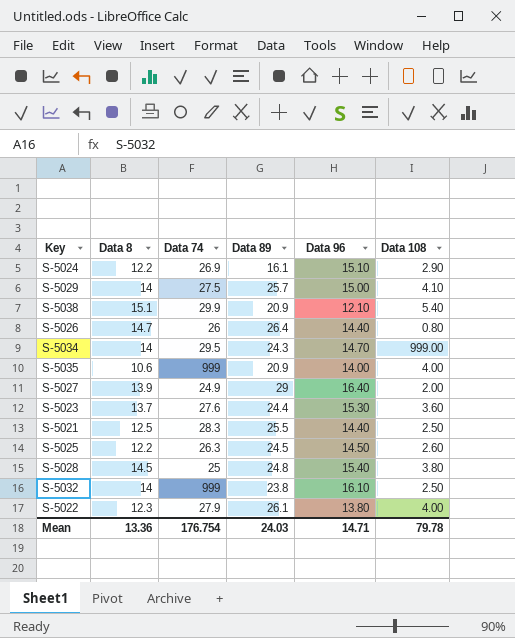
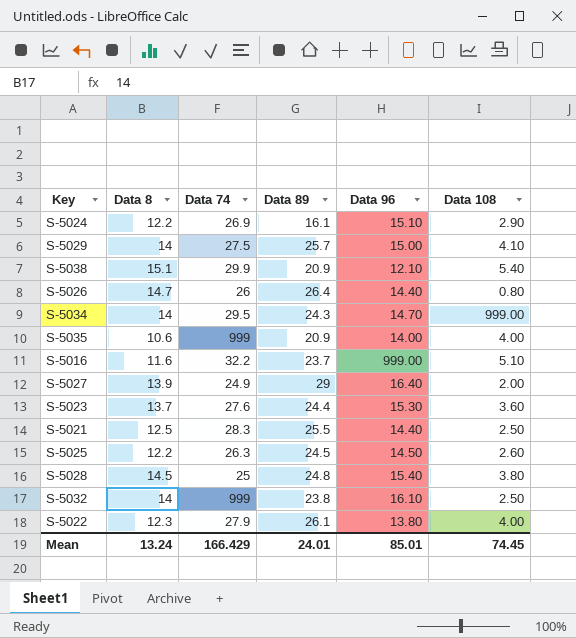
row S-5016: none -> 11.6 | 32.2 | 23.7 | 999.00 | 5.10
Mean | Data 8: 13.36 -> 13.24
Mean | Data 74: 176.754 -> 166.429
Mean | Data 89: 24.03 -> 24.01
Mean | Data 96: 14.71 -> 85.01
Mean | Data 108: 79.78 -> 74.45

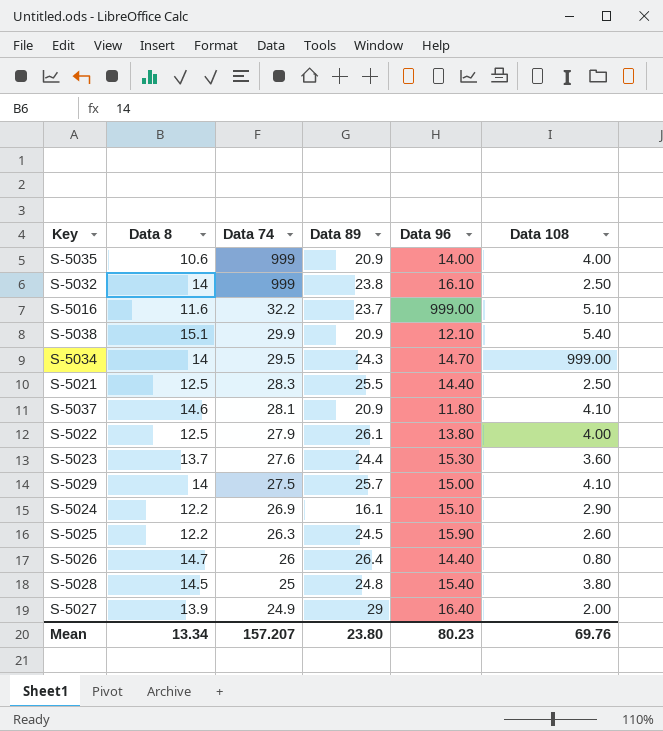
row order: none -> Data 74 descending
row S-5037: none -> 14.6 | 28.1 | 20.9 | 11.80 | 4.10
S-5022 | Data 8: 12.3 -> 12.5
S-5025 | Data 96: 14.50 -> 15.90
Mean | Data 8: 13.24 -> 13.34
Mean | Data 74: 166.429 -> 157.207
Mean | Data 89: 24.01 -> 23.80
Mean | Data 96: 85.01 -> 80.23
Mean | Data 108: 74.45 -> 69.76

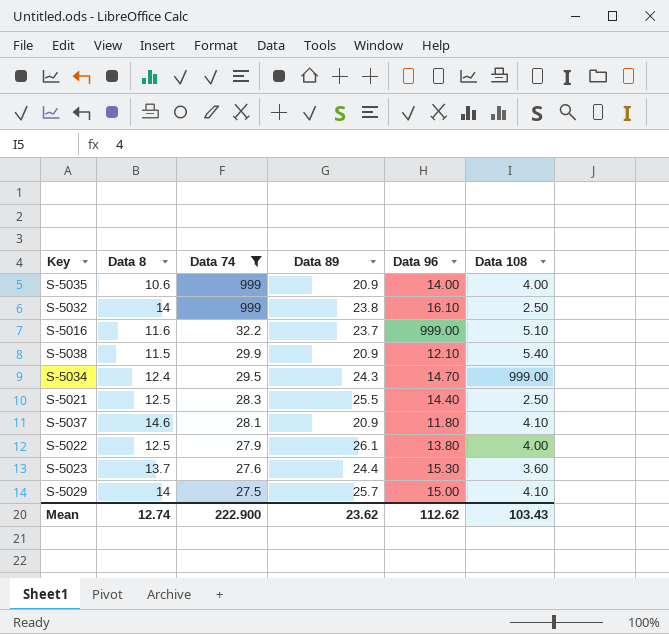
filter: none -> Data 74 >= 27.5
S-5038 | Data 8: 15.1 -> 11.5
S-5034 | Data 8: 14 -> 12.4
Mean | Data 8: 13.34 -> 12.74
Mean | Data 74: 157.207 -> 222.900
Mean | Data 89: 23.80 -> 23.62
Mean | Data 96: 80.23 -> 112.62
Mean | Data 108: 69.76 -> 103.43

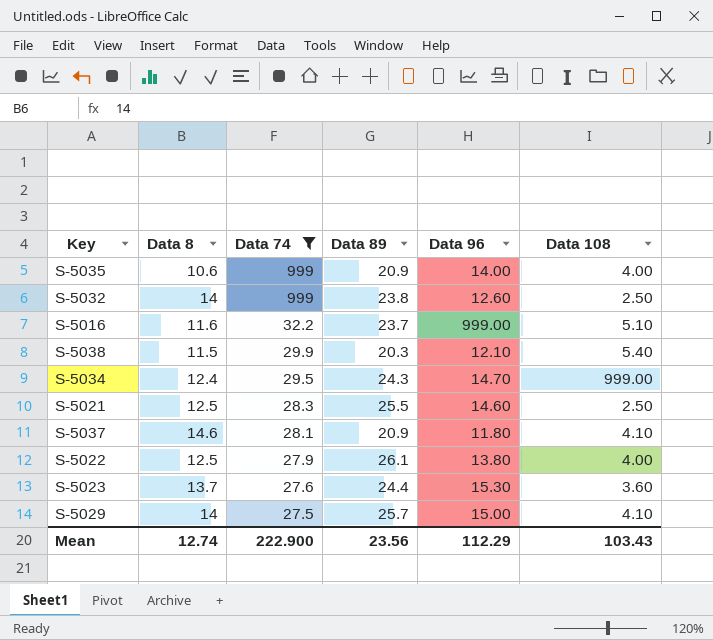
S-5032 | Data 96: 16.10 -> 12.60
S-5038 | Data 89: 20.9 -> 20.3
S-5021 | Data 96: 14.40 -> 14.60
Mean | Data 89: 23.62 -> 23.56
Mean | Data 96: 112.62 -> 112.29

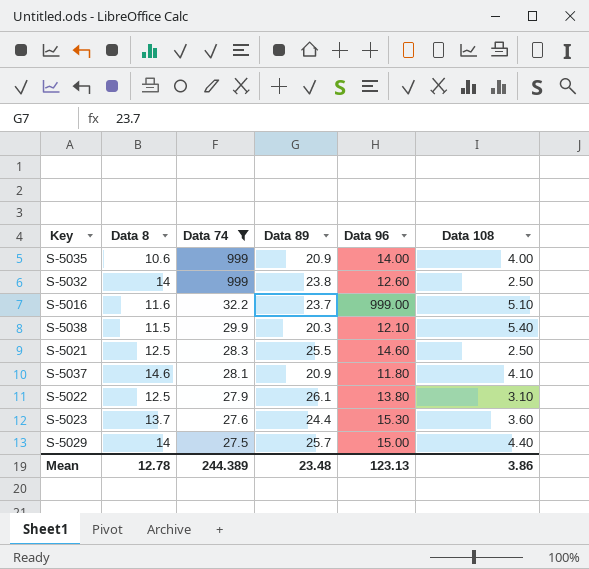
row S-5034: 12.4 | 29.5 | 24.3 | 14.70 | 999.00 -> none
S-5022 | Data 108: 4.00 -> 3.10
S-5029 | Data 108: 4.10 -> 4.40
Mean | Data 8: 12.74 -> 12.78
Mean | Data 74: 222.900 -> 244.389
Mean | Data 89: 23.56 -> 23.48
Mean | Data 96: 112.29 -> 123.13
Mean | Data 108: 103.43 -> 3.86

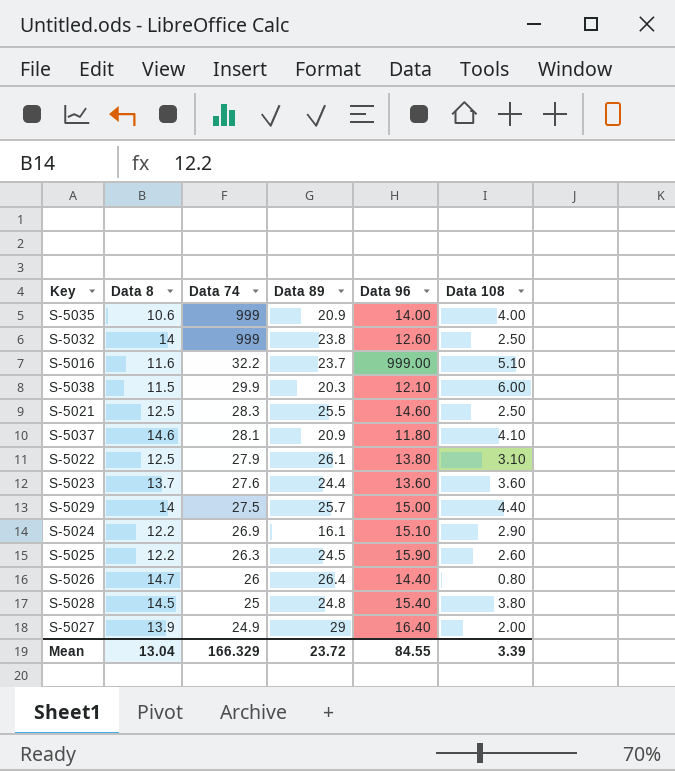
filter: Data 74 >= 27.5 -> none
S-5038 | Data 108: 5.40 -> 6.00
S-5023 | Data 96: 15.30 -> 13.60
Mean | Data 8: 12.78 -> 13.04
Mean | Data 74: 244.389 -> 166.329
Mean | Data 89: 23.48 -> 23.72
Mean | Data 96: 123.13 -> 84.55
Mean | Data 108: 3.86 -> 3.39

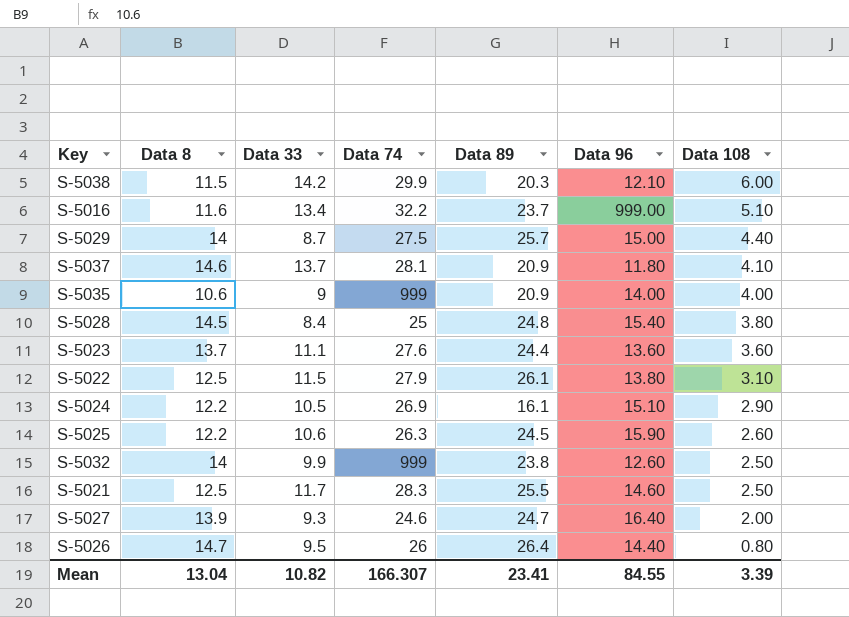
row order: Data 74 descending -> Data 108 descending
column Data 33 | position: none -> 3
S-5027 | Data 74: 24.9 -> 24.6
S-5027 | Data 89: 29 -> 24.7
Mean | Data 74: 166.329 -> 166.307
Mean | Data 89: 23.72 -> 23.41

